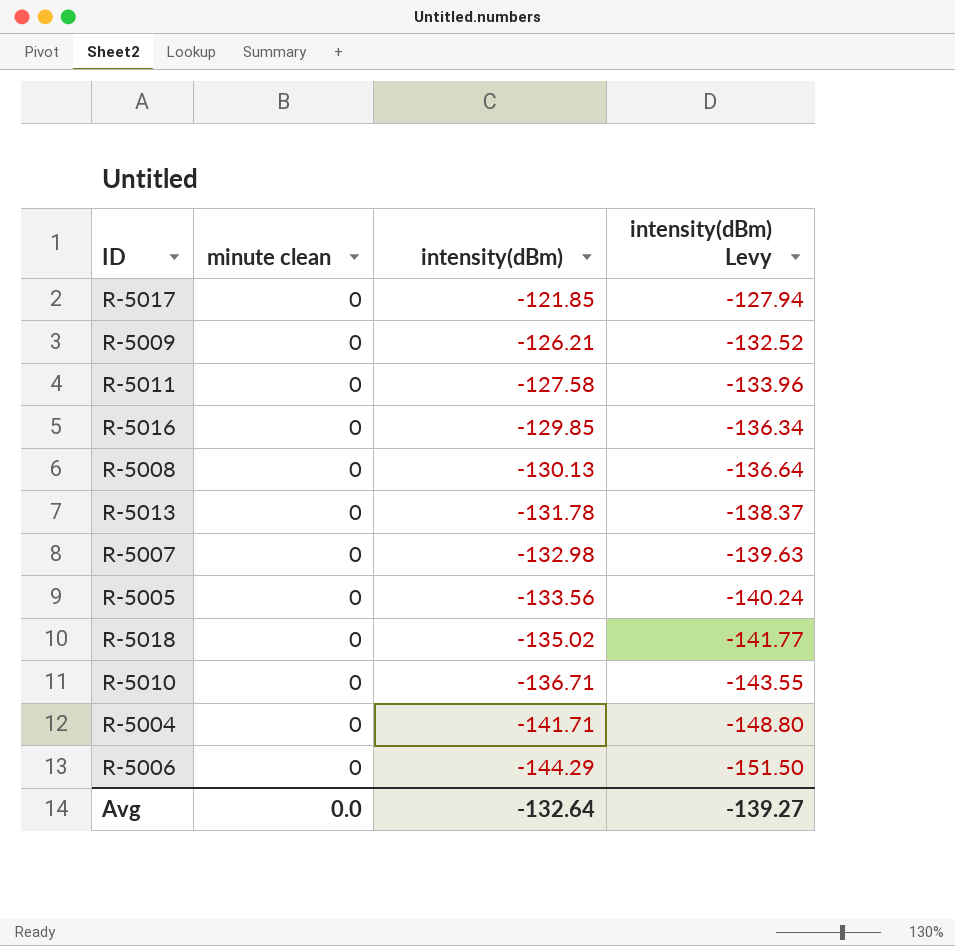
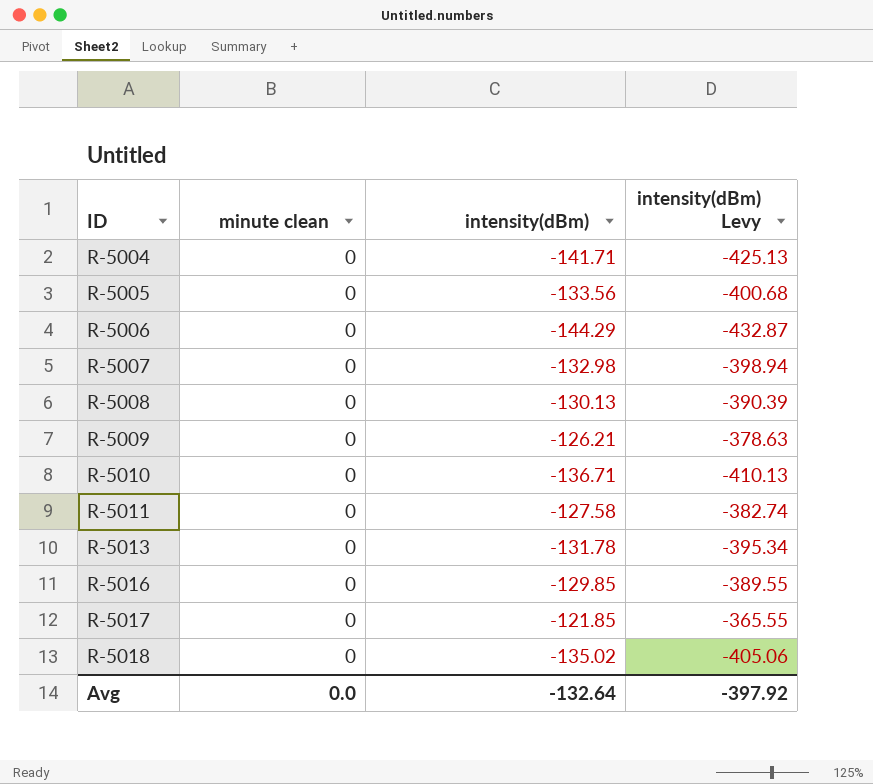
row order: intensity(dBm) descending -> ID ascending
column intensity(dBm) Levy | formula: [intensity(dBm)] * 1.05 -> [intensity(dBm)] * 3
Avg | intensity(dBm) Levy: -139.27 -> -397.92

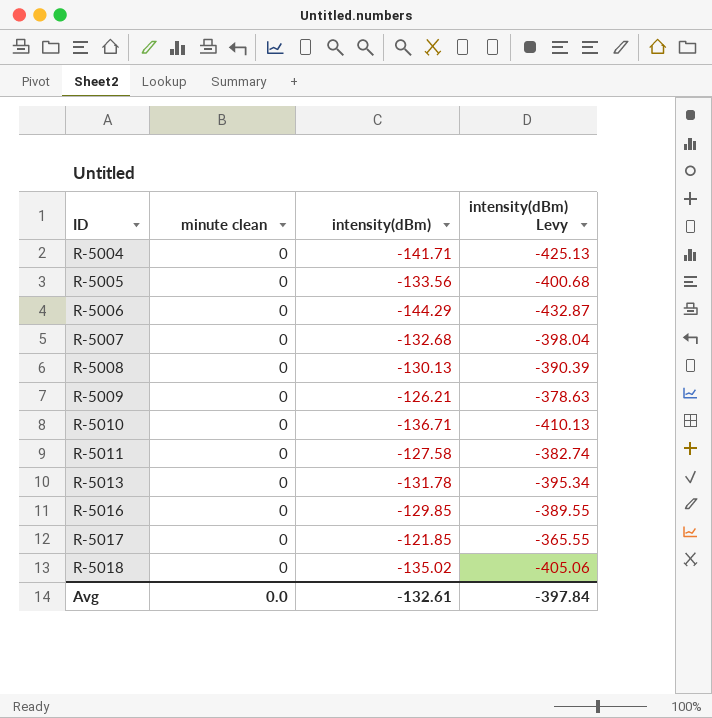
R-5007 | intensity(dBm): -132.98 -> -132.68
R-5007 | intensity(dBm) Levy: -398.94 -> -398.04
Avg | intensity(dBm): -132.64 -> -132.61
Avg | intensity(dBm) Levy: -397.92 -> -397.84

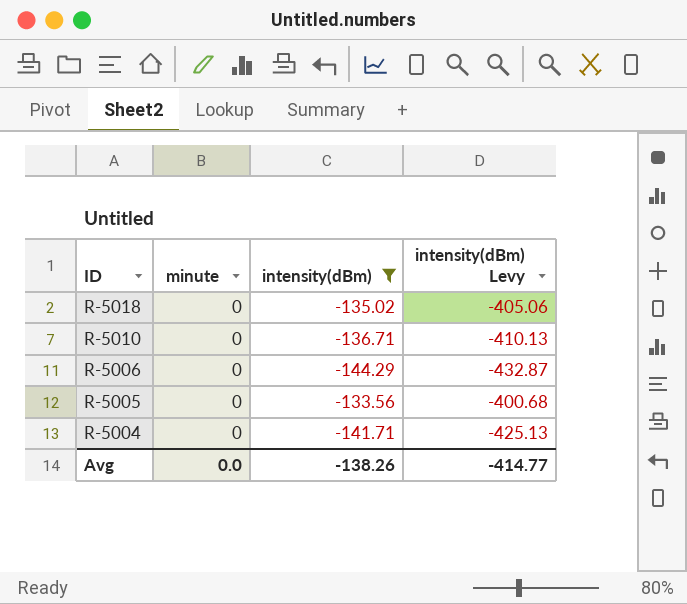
filter: none -> intensity(dBm) <= -133.56
row order: ID ascending -> ID descending
column name: minute clean -> minute
Avg | intensity(dBm): -132.61 -> -138.26
Avg | intensity(dBm) Levy: -397.84 -> -414.77

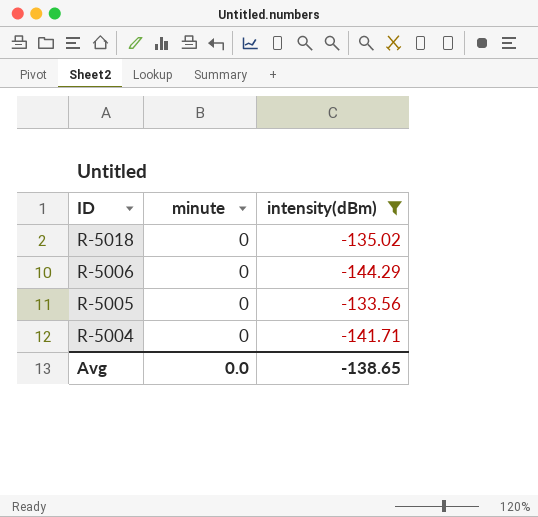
column intensity(dBm) Levy | formula: [intensity(dBm)] * 3 -> none
row R-5010: 0 | -136.71 | -410.13 -> none
Avg | intensity(dBm): -138.26 -> -138.65

